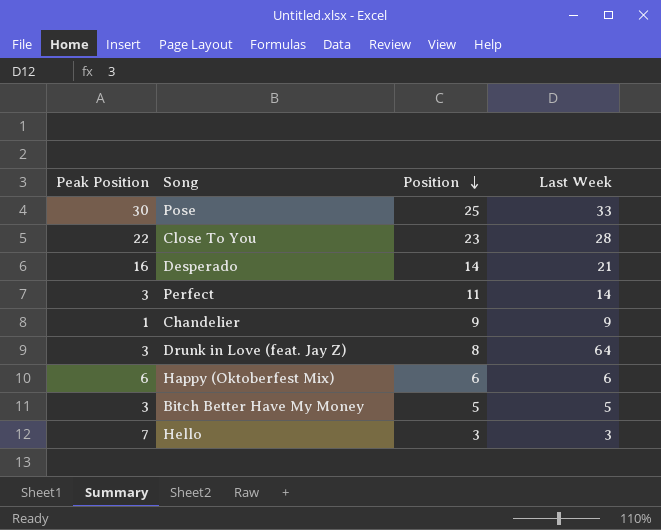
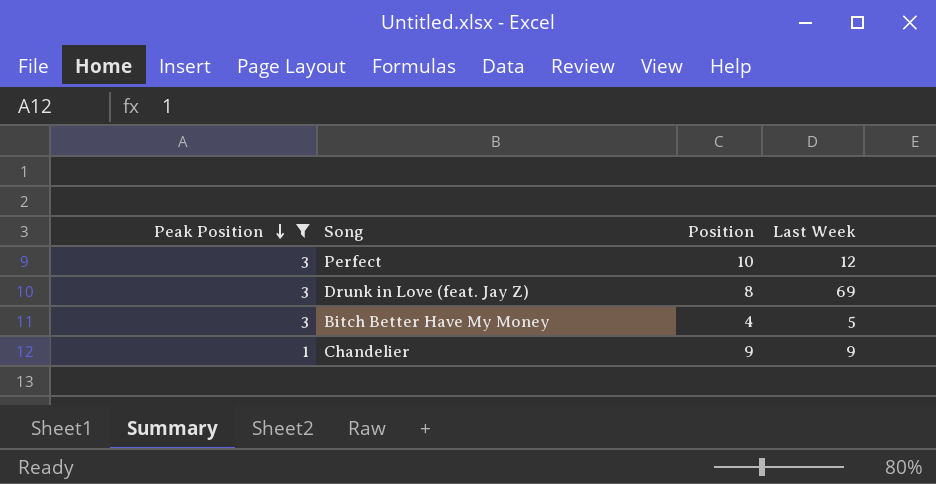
filter: none -> Peak Position <= 3
row order: Position descending -> Peak Position descending
Perfect | Position: 11 -> 10
Perfect | Last Week: 14 -> 12
Drunk in Love (feat. Jay Z) | Last Week: 64 -> 69
Bitch Better Have My Money | Position: 5 -> 4

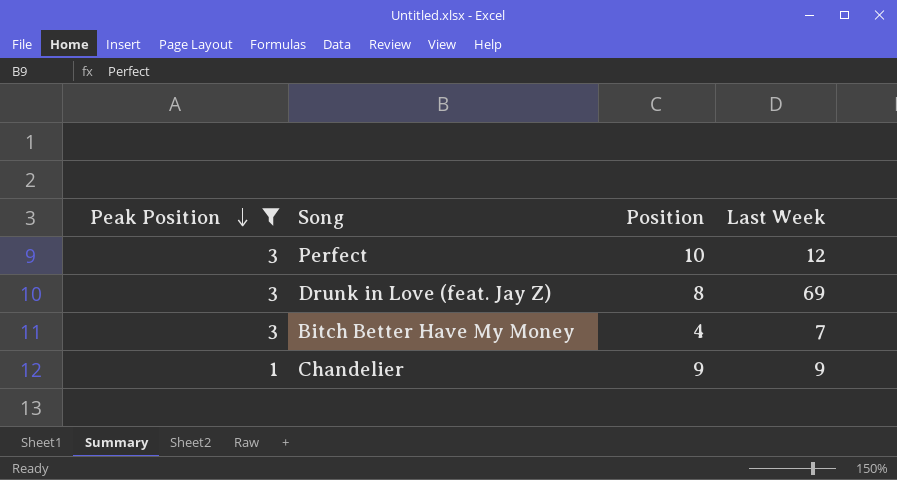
Bitch Better Have My Money | Last Week: 5 -> 7

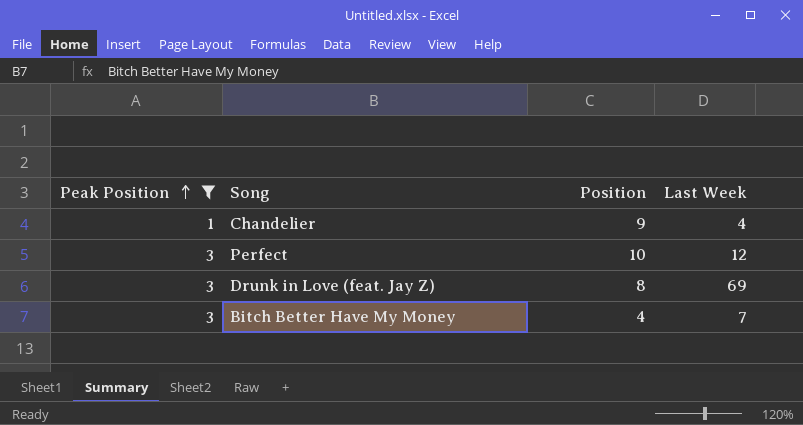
row order: Peak Position descending -> Peak Position ascending
Chandelier | Last Week: 9 -> 4

